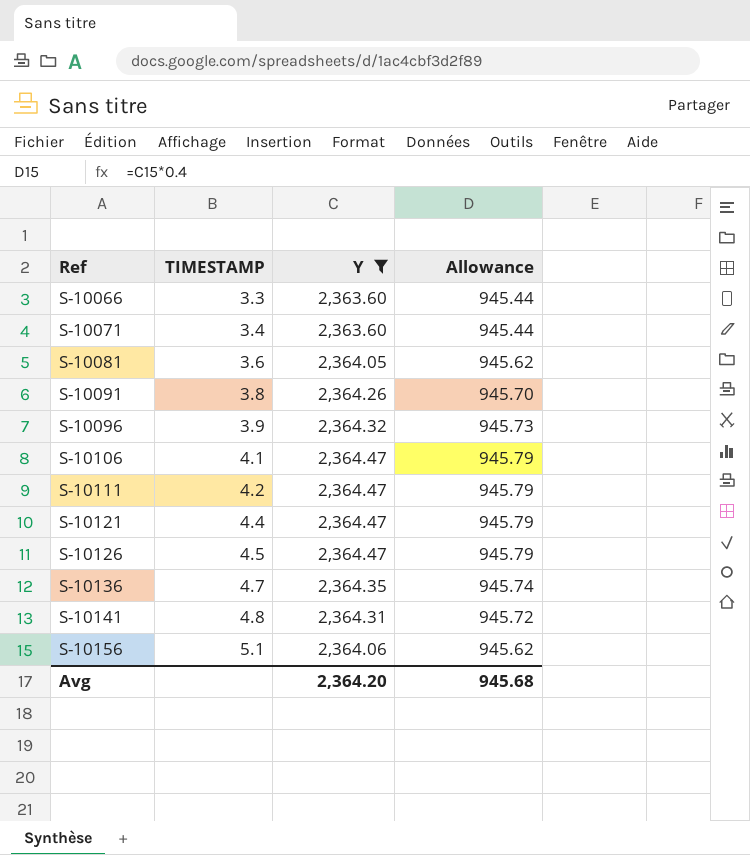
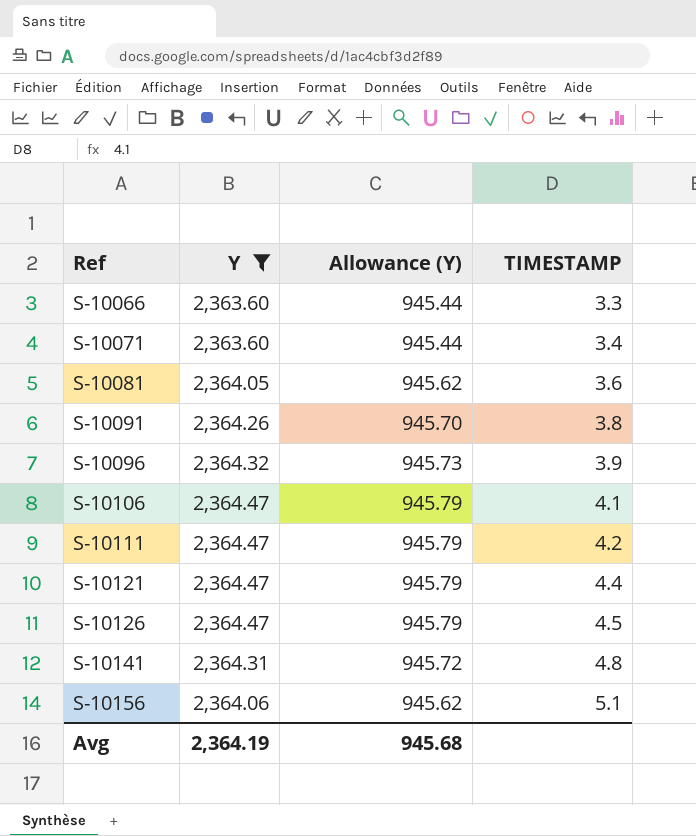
column name: Allowance -> Allowance (Y)
column TIMESTAMP | position: 2 -> 4
row S-10136: 4.7 | 2,364.35 | 945.74 -> none
Avg | Y: 2,364.20 -> 2,364.19

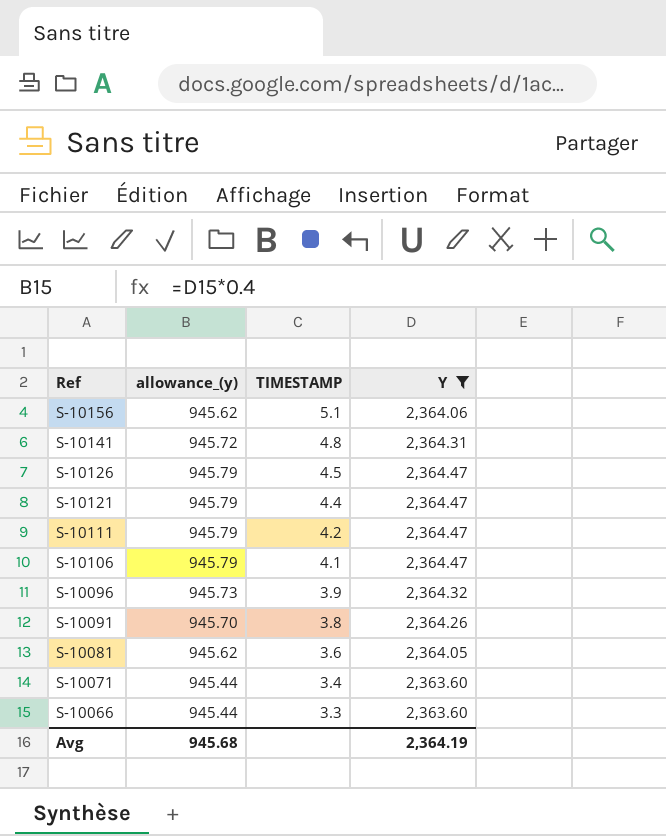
row order: Ref ascending -> Ref descending
column name: Allowance (Y) -> allowance_(y)
column Y | position: 2 -> 4

